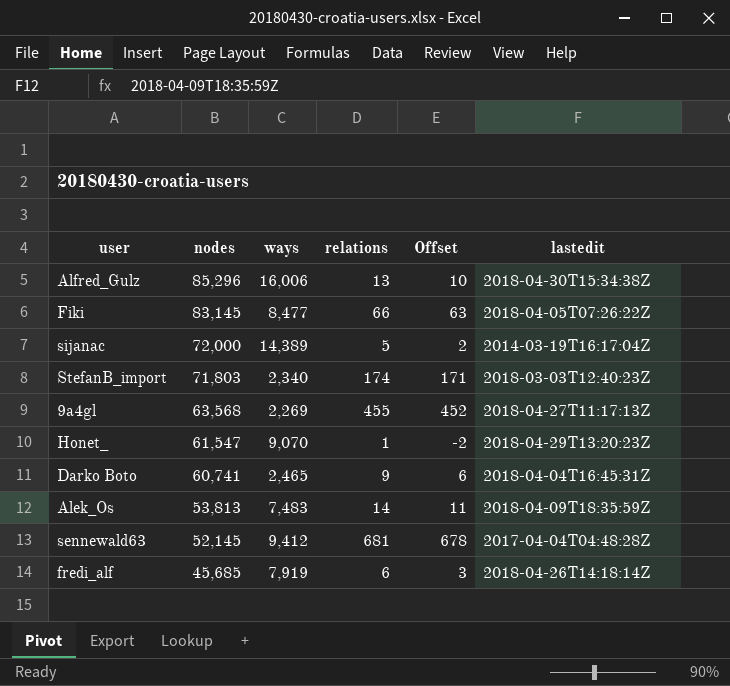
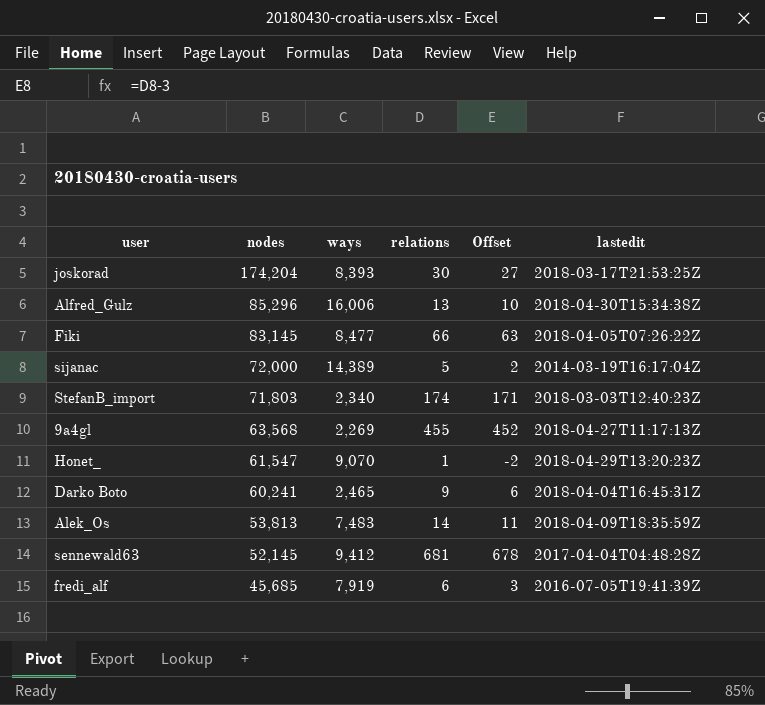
row joskorad: none -> 174,204 | 8,393 | 30 | 27 | 2018-03-17T21:53:25Z
Darko Boto | nodes: 60,741 -> 60,241
fredi_alf | lastedit: 2018-04-26T14:18:14Z -> 2016-07-05T19:41:39Z

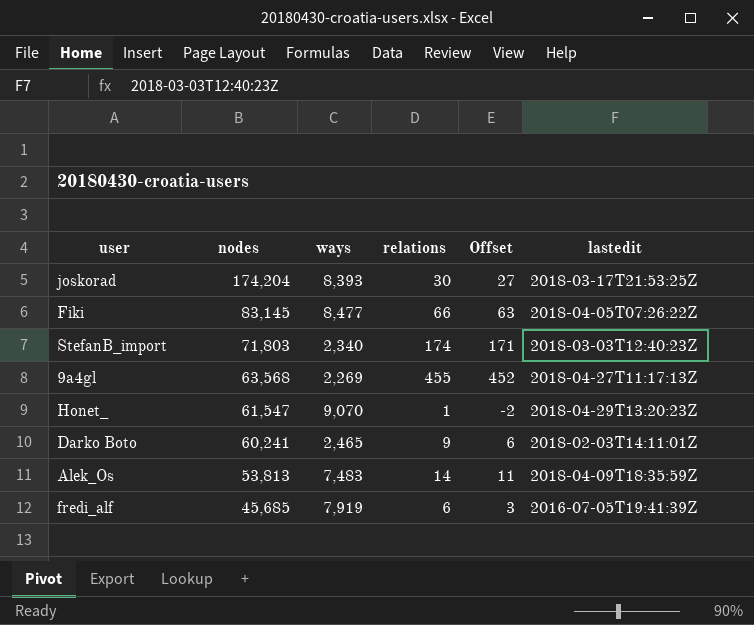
row Alfred_Gulz: 85,296 | 16,006 | 13 | 10 | 2018-04-30T15:34:38Z -> none
row sijanac: 72,000 | 14,389 | 5 | 2 | 2014-03-19T16:17:04Z -> none
row sennewald63: 52,145 | 9,412 | 681 | 678 | 2017-04-04T04:48:28Z -> none
Darko Boto | lastedit: 2018-04-04T16:45:31Z -> 2018-02-03T14:11:01Z

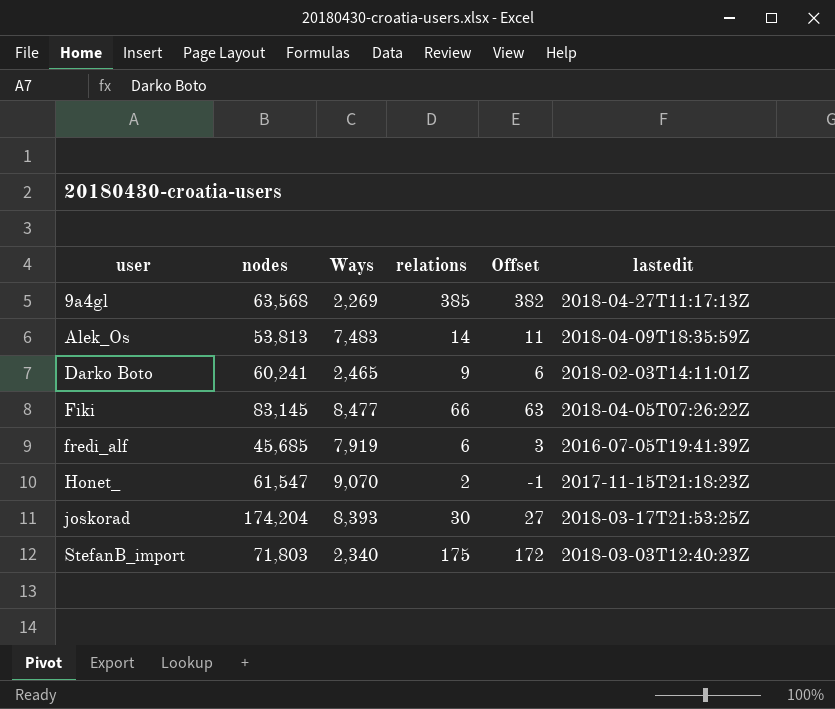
row order: nodes descending -> user ascending
column name: ways -> Ways
9a4gl | relations: 455 -> 385
9a4gl | Offset: 452 -> 382
Honet_ | relations: 1 -> 2
Honet_ | Offset: -2 -> -1
Honet_ | lastedit: 2018-04-29T13:20:23Z -> 2017-11-15T21:18:23Z
StefanB_import | relations: 174 -> 175
StefanB_import | Offset: 171 -> 172

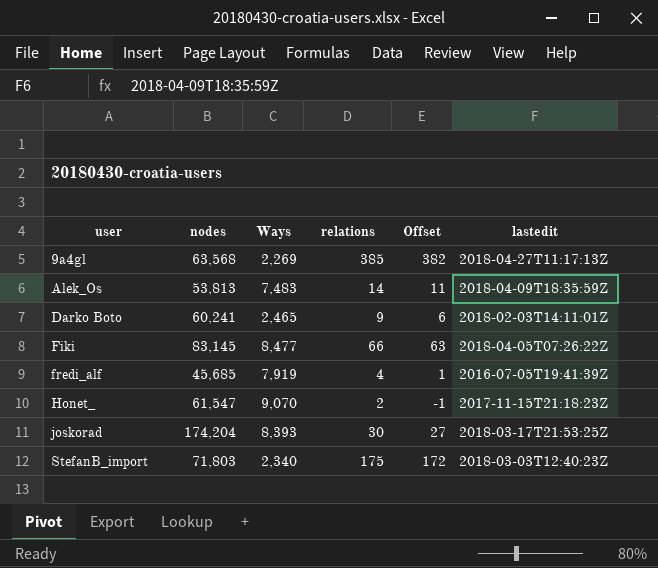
fredi_alf | relations: 6 -> 4
fredi_alf | Offset: 3 -> 1

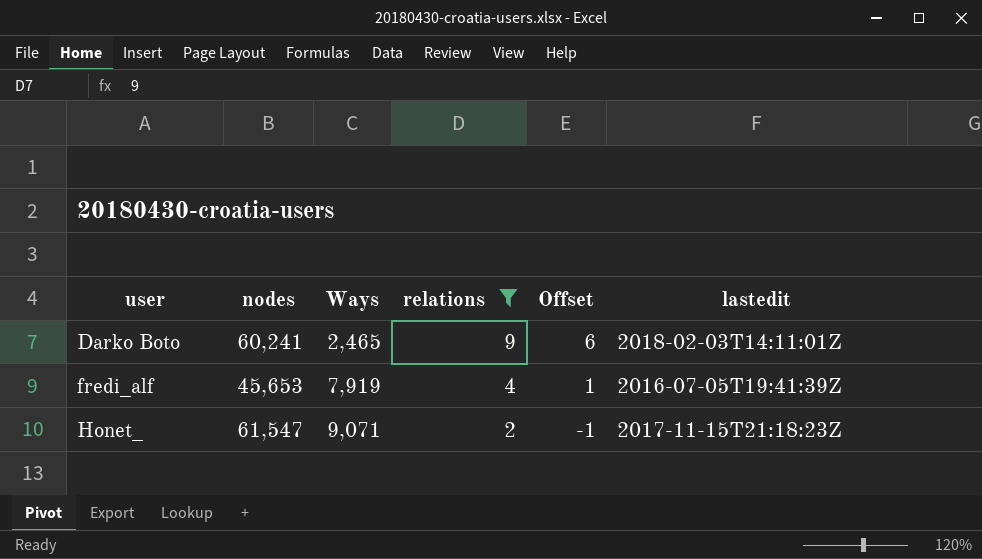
filter: none -> relations <= 9
fredi_alf | nodes: 45,685 -> 45,653
Honet_ | Ways: 9,070 -> 9,071

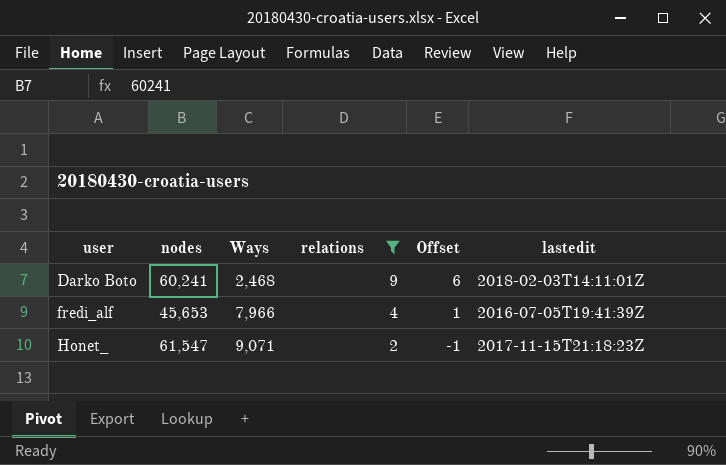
Darko Boto | Ways: 2,465 -> 2,468
fredi_alf | Ways: 7,919 -> 7,966

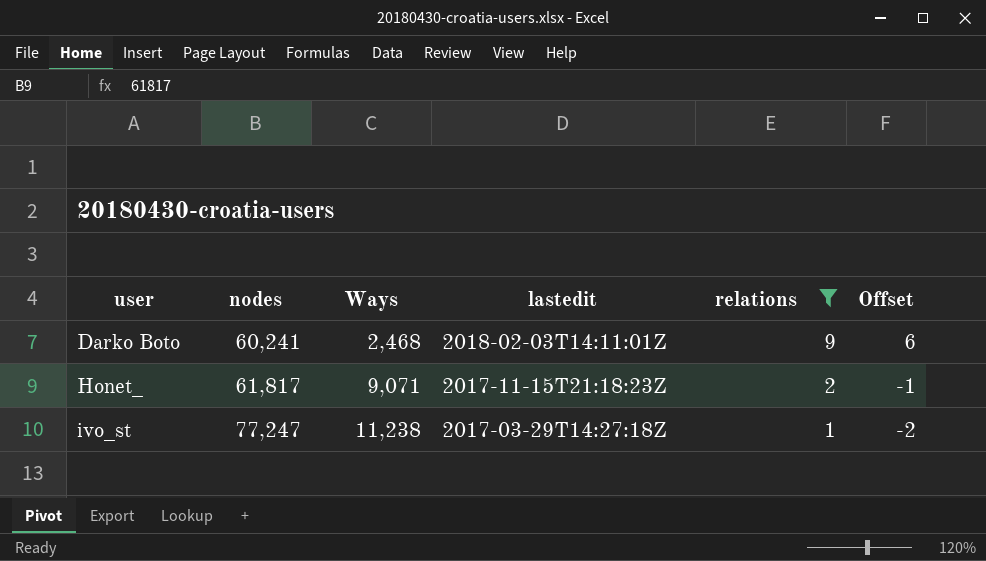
column lastedit | position: 6 -> 4
row fredi_alf: 45,653 | 7,966 | 4 | 1 | 2016-07-05T19:41:39Z -> none
Honet_ | nodes: 61,547 -> 61,817
row ivo_st: none -> 77,247 | 11,238 | 2017-03-29T14:27:18Z | 1 | -2

